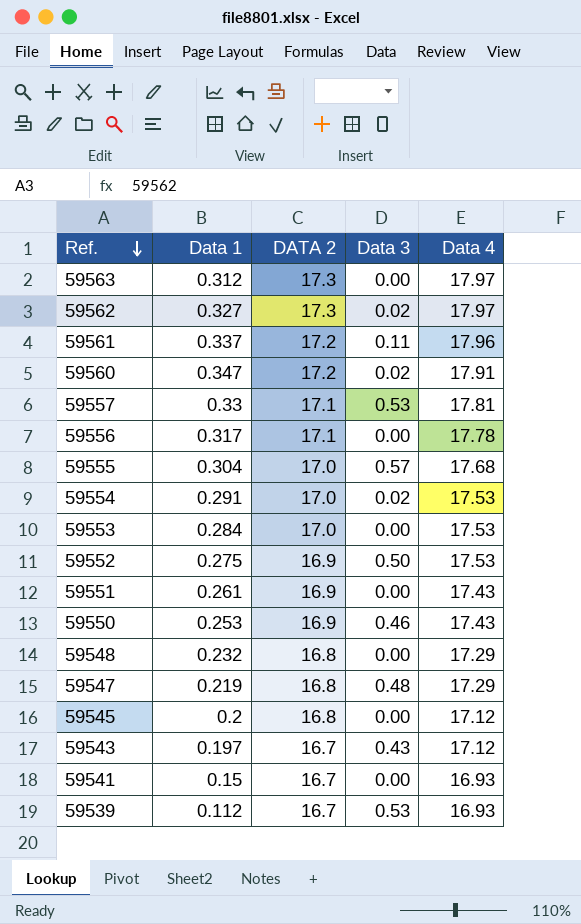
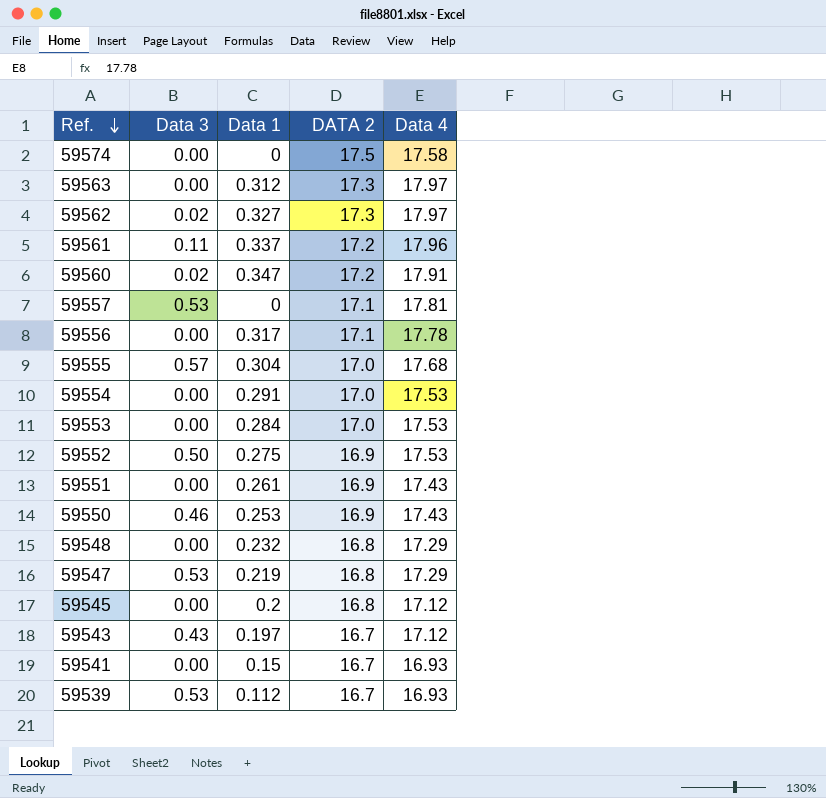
column Data 3 | position: 4 -> 2
row 59574: none -> 0.00 | 0 | 17.5 | 17.58
59557 | Data 1: 0.33 -> 0
59554 | Data 3: 0.02 -> 0.00
59547 | Data 3: 0.48 -> 0.53

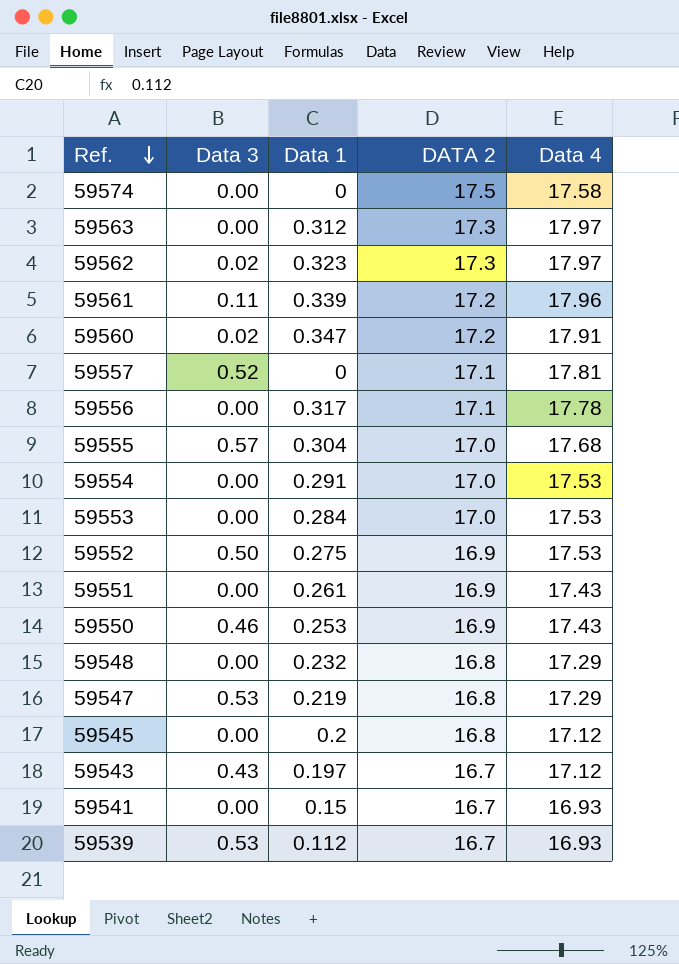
59562 | Data 1: 0.327 -> 0.323
59561 | Data 1: 0.337 -> 0.339
59557 | Data 3: 0.53 -> 0.52

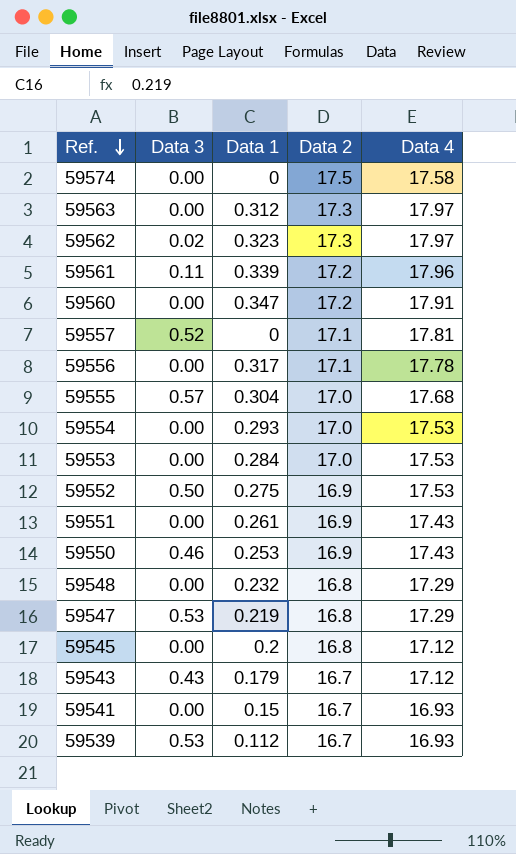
column name: DATA 2 -> Data 2
59560 | Data 3: 0.02 -> 0.00
59554 | Data 1: 0.291 -> 0.293
59543 | Data 1: 0.197 -> 0.179

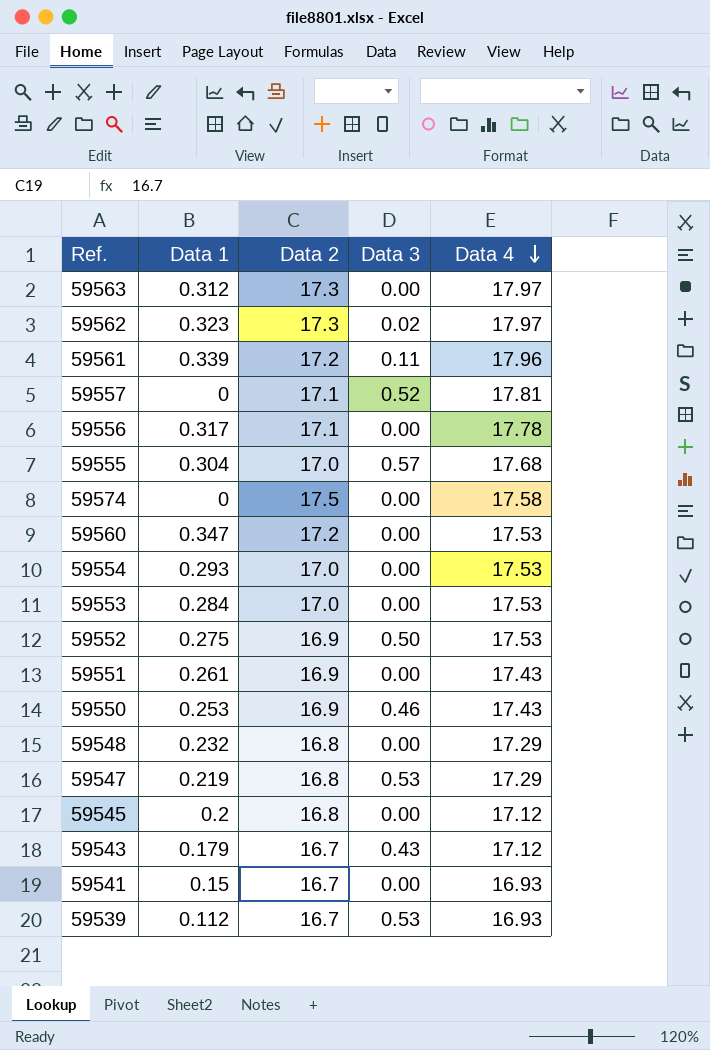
row order: Ref. descending -> Data 4 descending
column Data 3 | position: 2 -> 4
59560 | Data 4: 17.91 -> 17.53

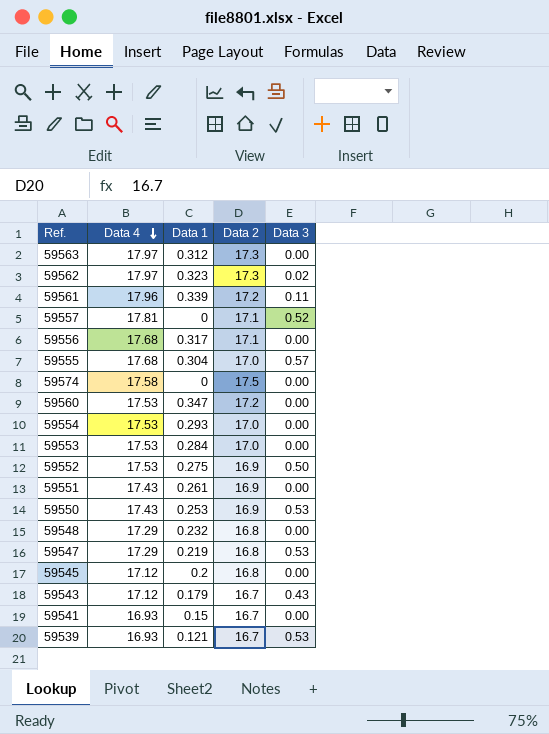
column Data 4 | position: 5 -> 2
59556 | Data 4: 17.78 -> 17.68
59550 | Data 3: 0.46 -> 0.53
59539 | Data 1: 0.112 -> 0.121

